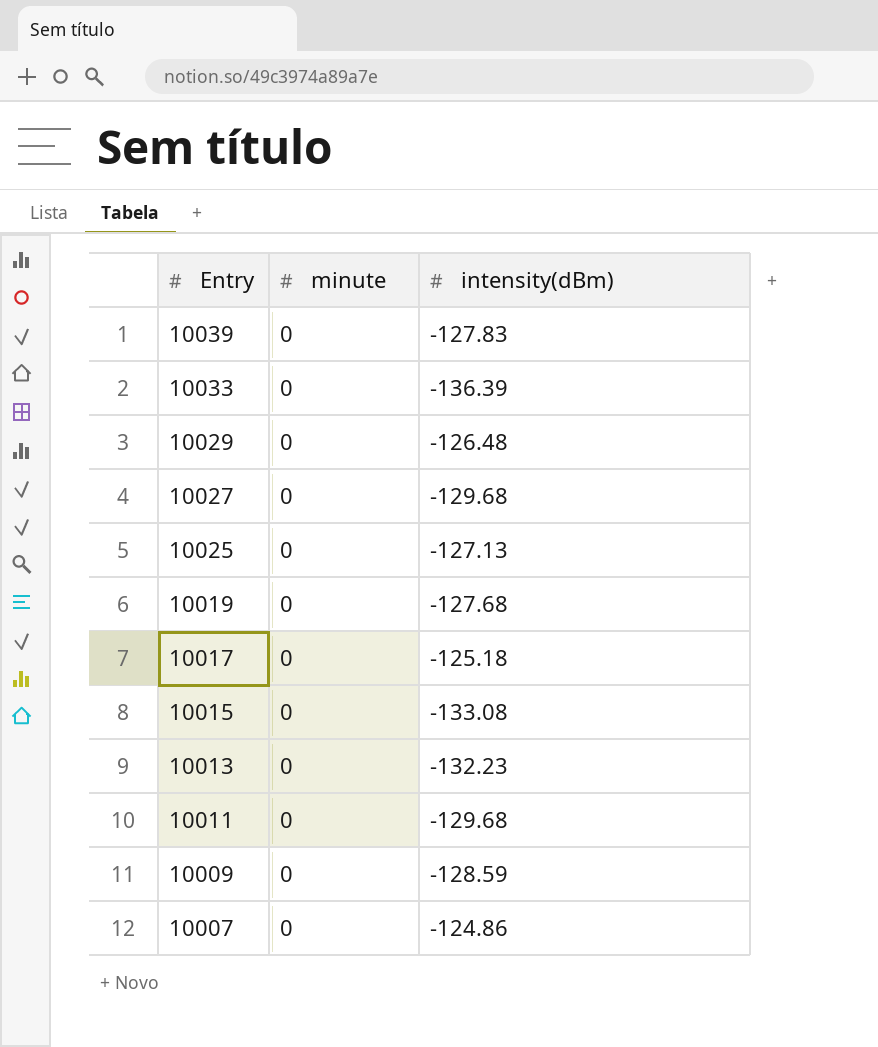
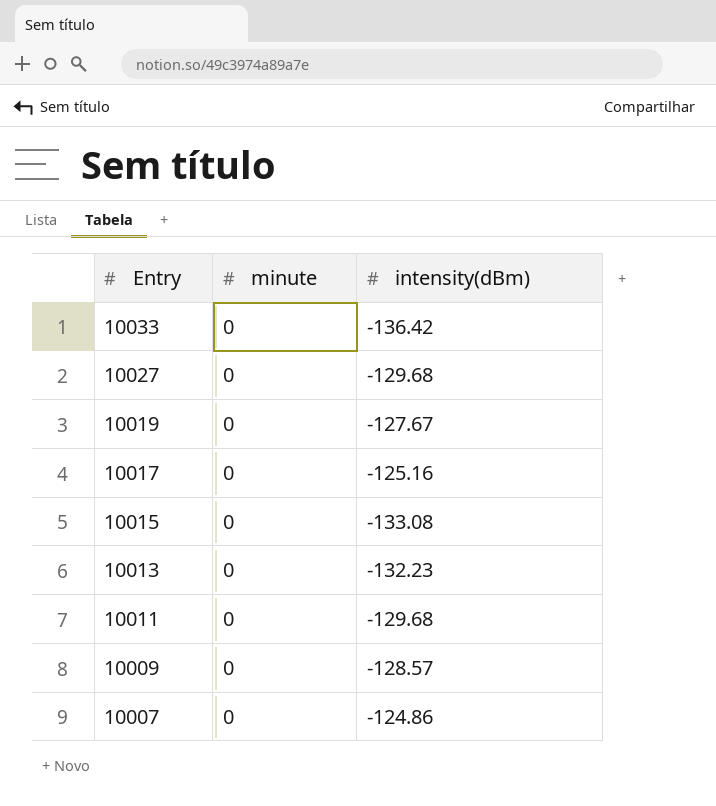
row 10039: 0 | -127.83 -> none
row 10029: 0 | -126.48 -> none
row 10025: 0 | -127.13 -> none
10033 | intensity(dBm): -136.39 -> -136.42
10019 | intensity(dBm): -127.68 -> -127.67
10017 | intensity(dBm): -125.18 -> -125.16
10009 | intensity(dBm): -128.59 -> -128.57

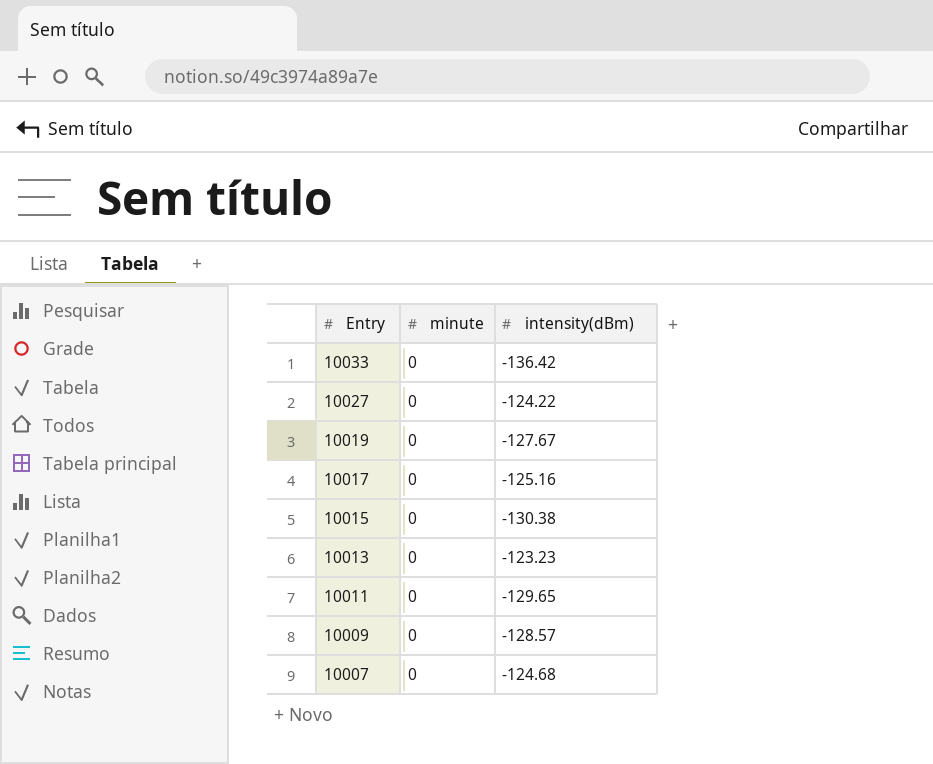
10027 | intensity(dBm): -129.68 -> -124.22
10015 | intensity(dBm): -133.08 -> -130.38
10013 | intensity(dBm): -132.23 -> -123.23
10011 | intensity(dBm): -129.68 -> -129.65
10007 | intensity(dBm): -124.86 -> -124.68

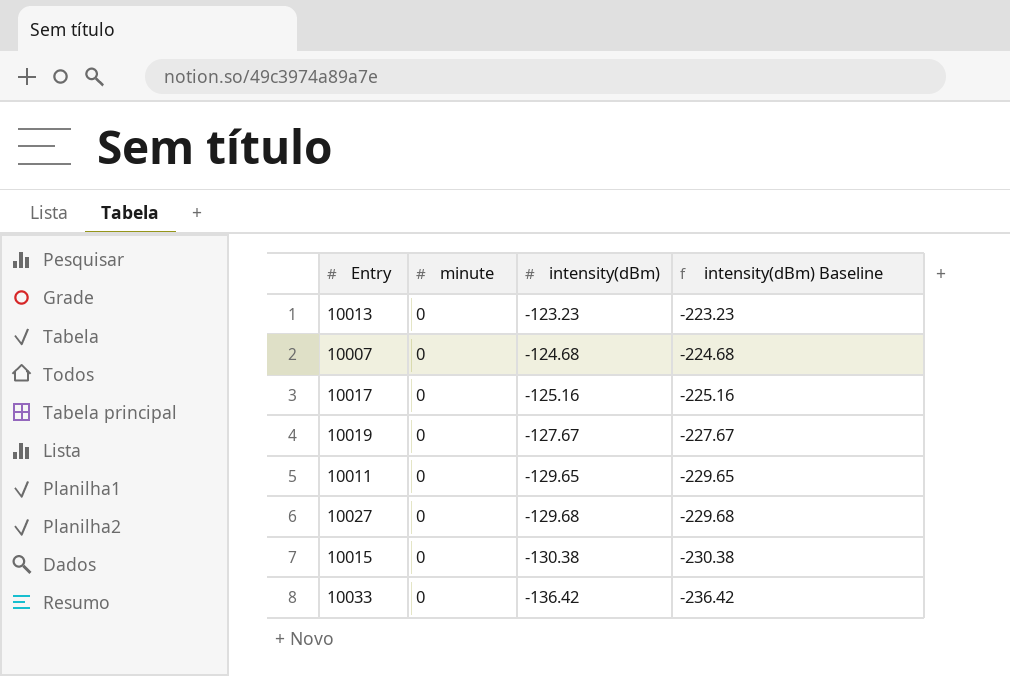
row order: Entry descending -> intensity(dBm) descending
column intensity(dBm) Baseline | formula: none -> [intensity(dBm)] - 100
row 10009: 0 | -128.57 -> none
10027 | intensity(dBm): -124.22 -> -129.68

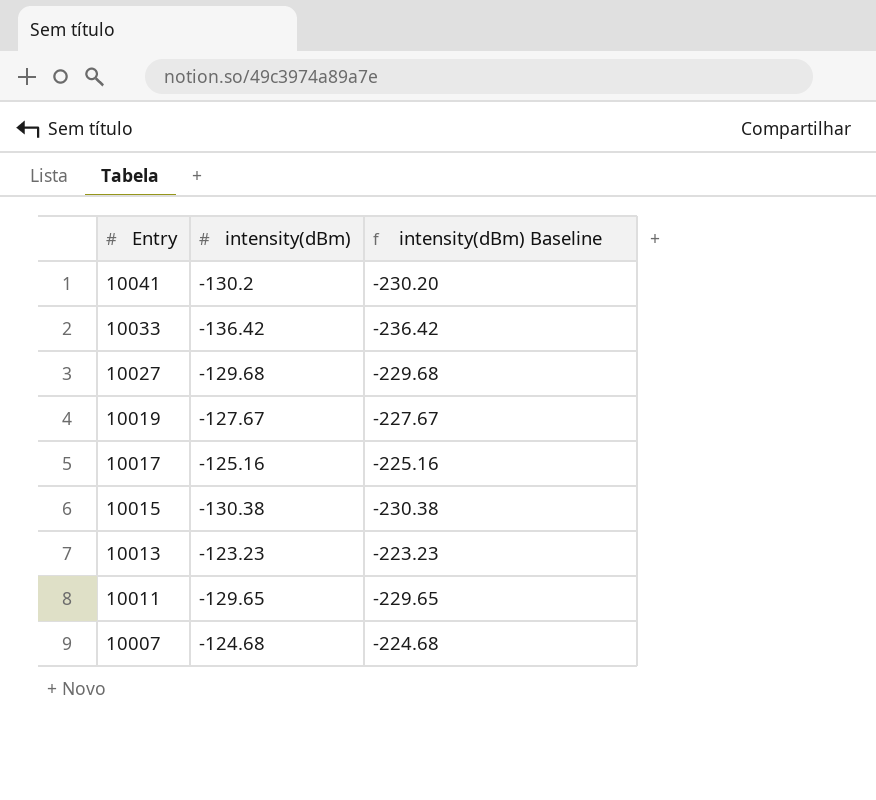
row order: intensity(dBm) descending -> Entry descending
column minute | position: 2 -> none
row 10041: none -> -130.2 | -230.20

